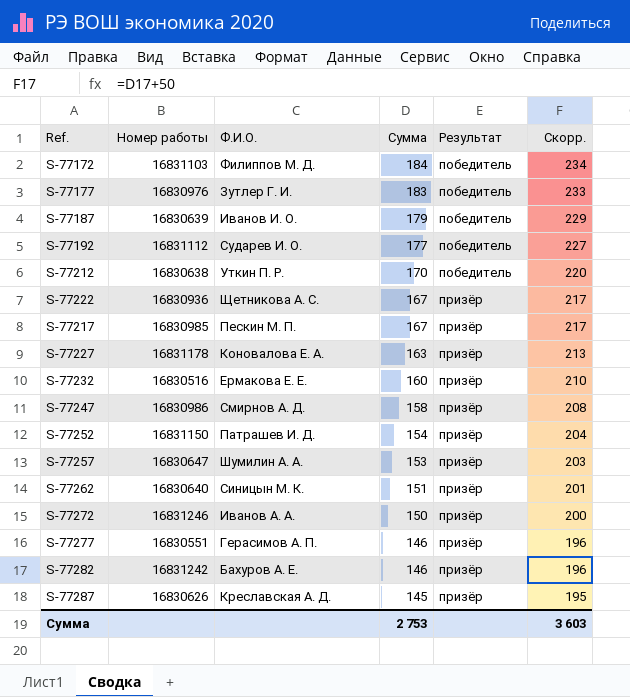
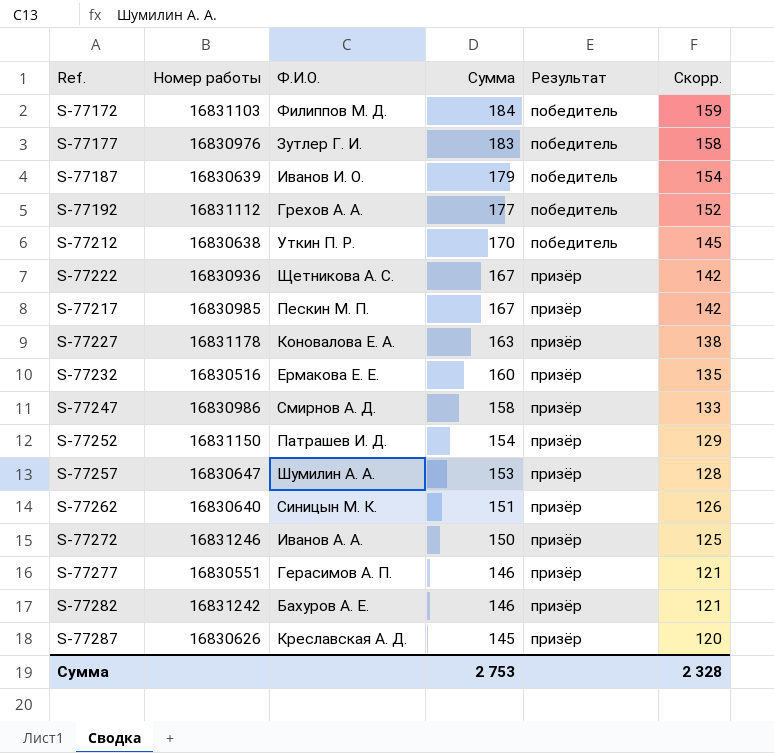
column Скорр. | formula: [Сумма] + 50 -> [Сумма] - 25
S-77192 | Ф.И.О.: Сударев И. О. -> Грехов А. А.
Сумма | Скорр.: 3 603 -> 2 328

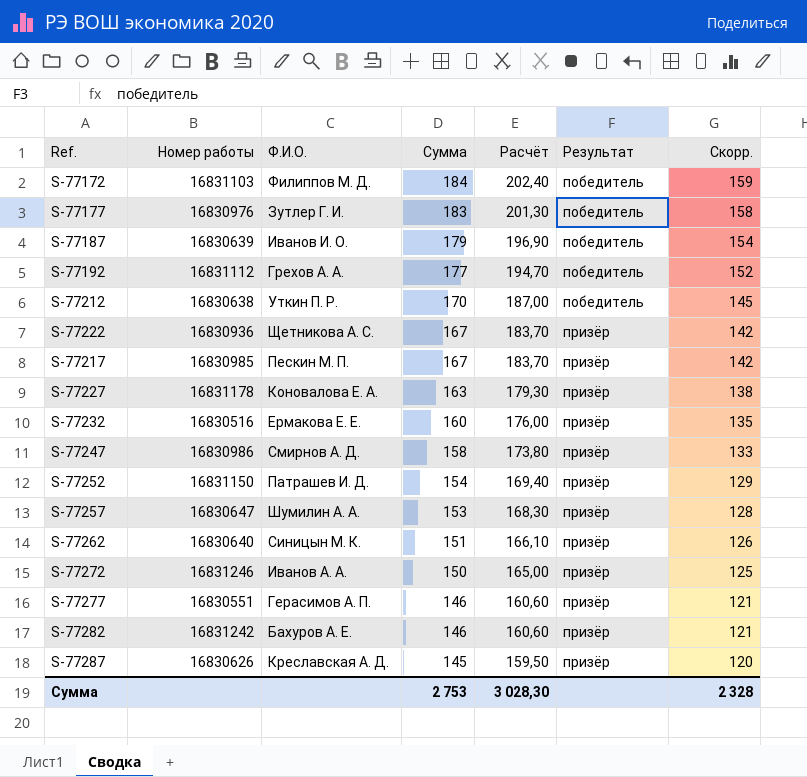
column Расчёт | formula: none -> [Сумма] * 1,1

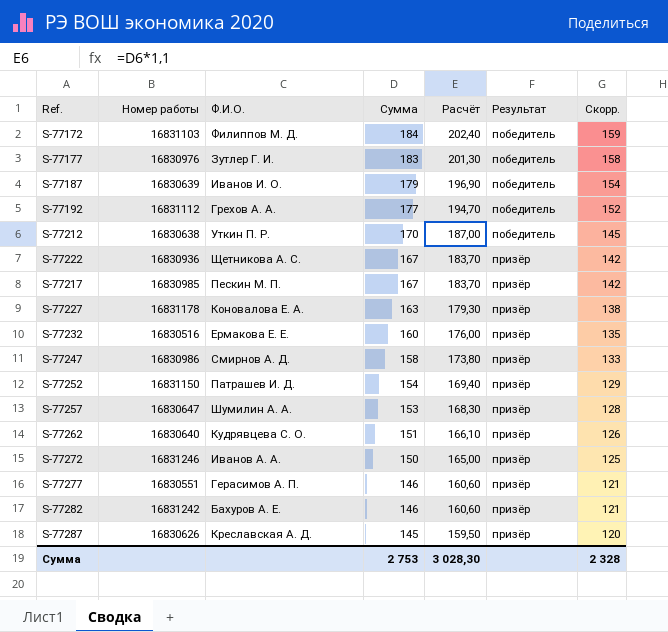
S-77262 | Ф.И.О.: Синицын М. К. -> Кудрявцева С. О.

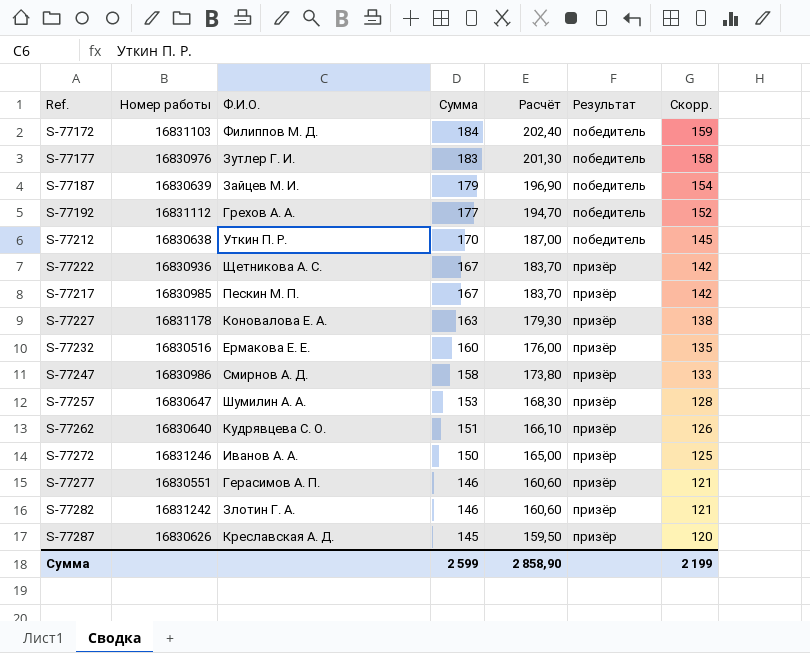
row S-77252: 16831150 | Патрашев И. Д. | 154 | 169,40 | призёр | 129 -> none
S-77187 | Ф.И.О.: Иванов И. О. -> Зайцев М. И.
S-77282 | Ф.И.О.: Бахуров А. Е. -> Злотин Г. А.
Сумма | Сумма: 2 753 -> 2 599
Сумма | Расчёт: 3 028,30 -> 2 858,90
Сумма | Скорр.: 2 328 -> 2 199

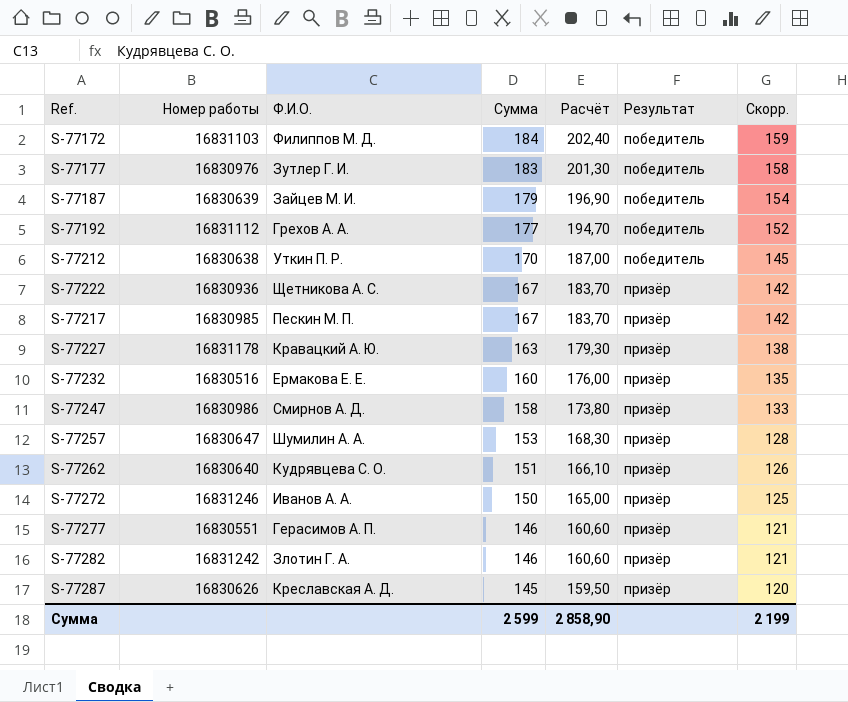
S-77227 | Ф.И.О.: Коновалова Е. А. -> Кравацкий А. Ю.

